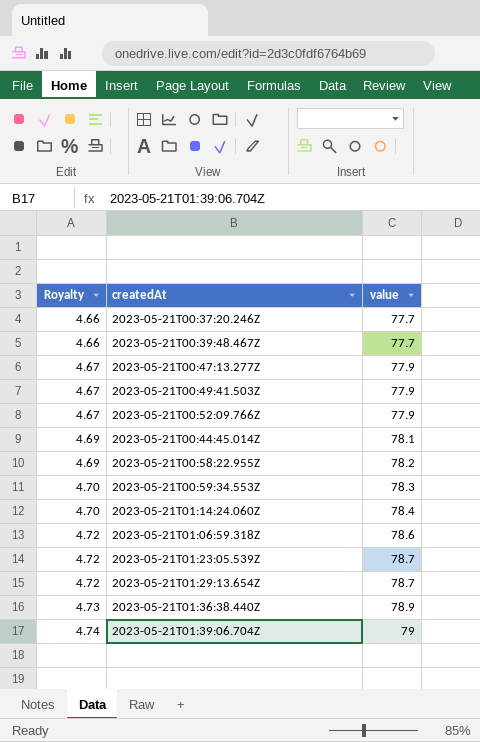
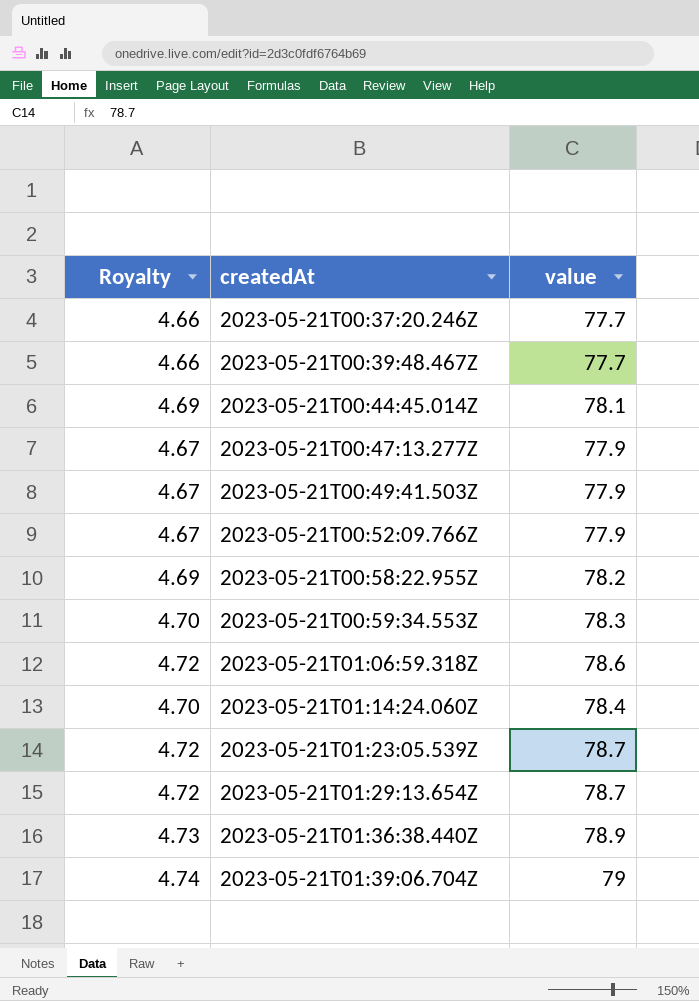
row order: Royalty ascending -> createdAt ascending

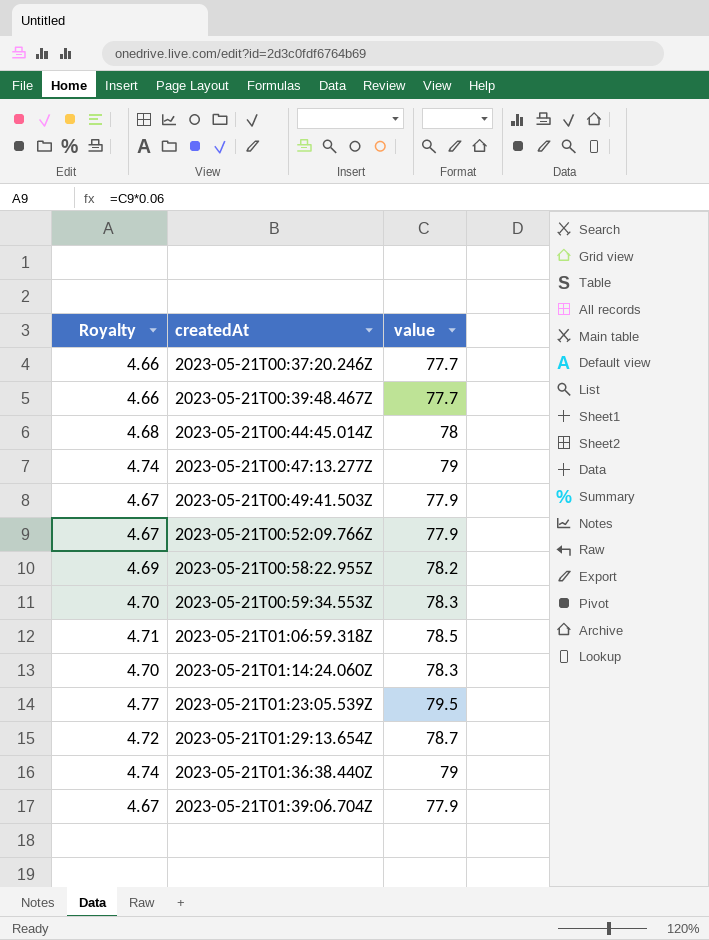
2023-05-21T00:44:45.014Z | Royalty: 4.69 -> 4.68
2023-05-21T00:44:45.014Z | value: 78.1 -> 78
2023-05-21T00:47:13.277Z | Royalty: 4.67 -> 4.74
2023-05-21T00:47:13.277Z | value: 77.9 -> 79
2023-05-21T01:06:59.318Z | Royalty: 4.72 -> 4.71
2023-05-21T01:06:59.318Z | value: 78.6 -> 78.5
2023-05-21T01:14:24.060Z | value: 78.4 -> 78.3
2023-05-21T01:23:05.539Z | Royalty: 4.72 -> 4.77
2023-05-21T01:23:05.539Z | value: 78.7 -> 79.5
2023-05-21T01:36:38.440Z | Royalty: 4.73 -> 4.74
2023-05-21T01:36:38.440Z | value: 78.9 -> 79
2023-05-21T01:39:06.704Z | Royalty: 4.74 -> 4.67
2023-05-21T01:39:06.704Z | value: 79 -> 77.9

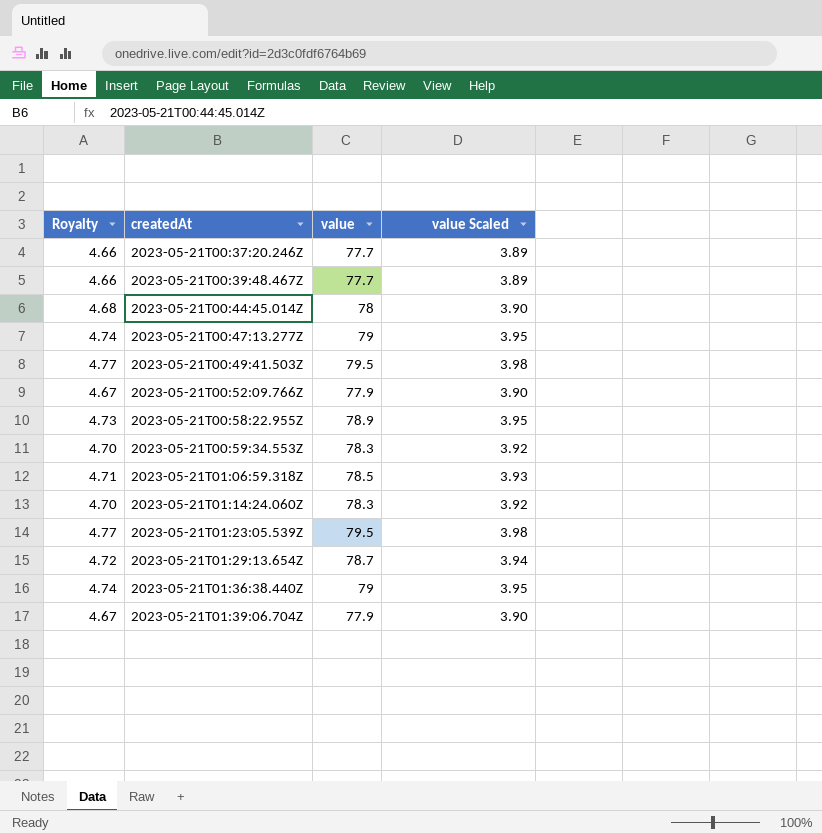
column value Scaled | formula: none -> [value] * 0.05
2023-05-21T00:49:41.503Z | Royalty: 4.67 -> 4.77
2023-05-21T00:49:41.503Z | value: 77.9 -> 79.5
2023-05-21T00:58:22.955Z | Royalty: 4.69 -> 4.73
2023-05-21T00:58:22.955Z | value: 78.2 -> 78.9

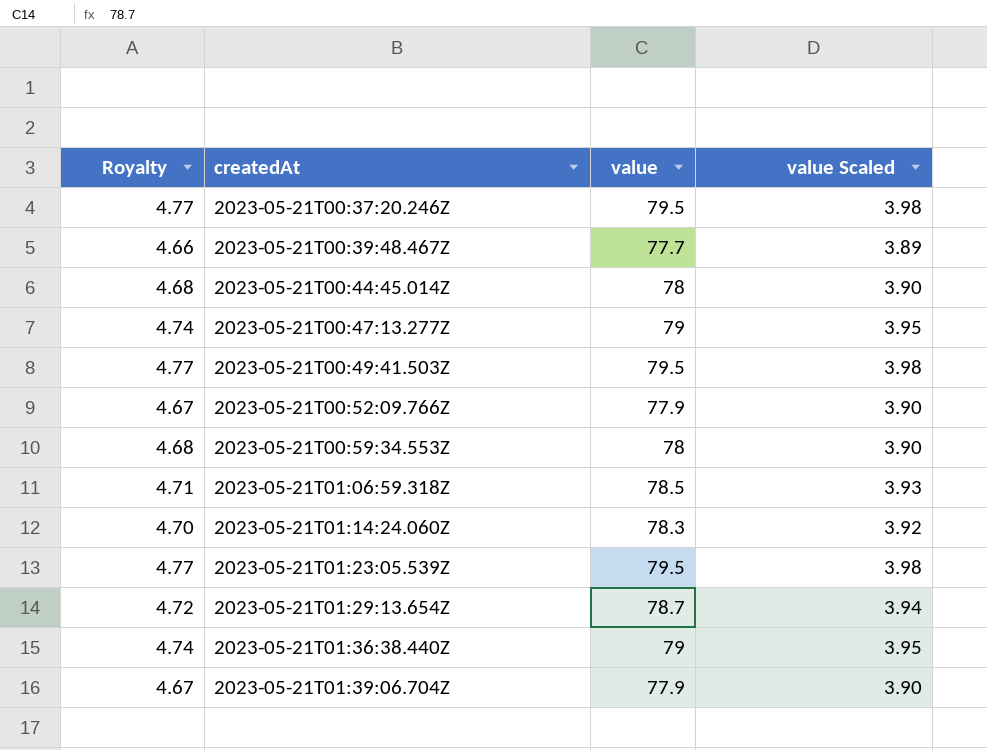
row 2023-05-21T00:58:22.955Z: 4.73 | 78.9 | 3.95 -> none
2023-05-21T00:37:20.246Z | Royalty: 4.66 -> 4.77
2023-05-21T00:37:20.246Z | value: 77.7 -> 79.5
2023-05-21T00:37:20.246Z | value Scaled: 3.89 -> 3.98
2023-05-21T00:59:34.553Z | Royalty: 4.70 -> 4.68
2023-05-21T00:59:34.553Z | value: 78.3 -> 78
2023-05-21T00:59:34.553Z | value Scaled: 3.92 -> 3.90

